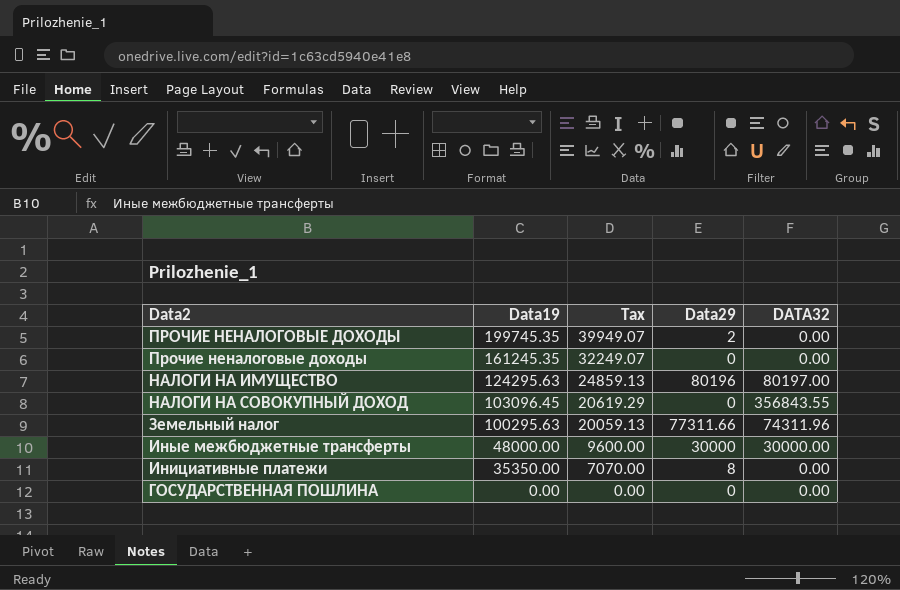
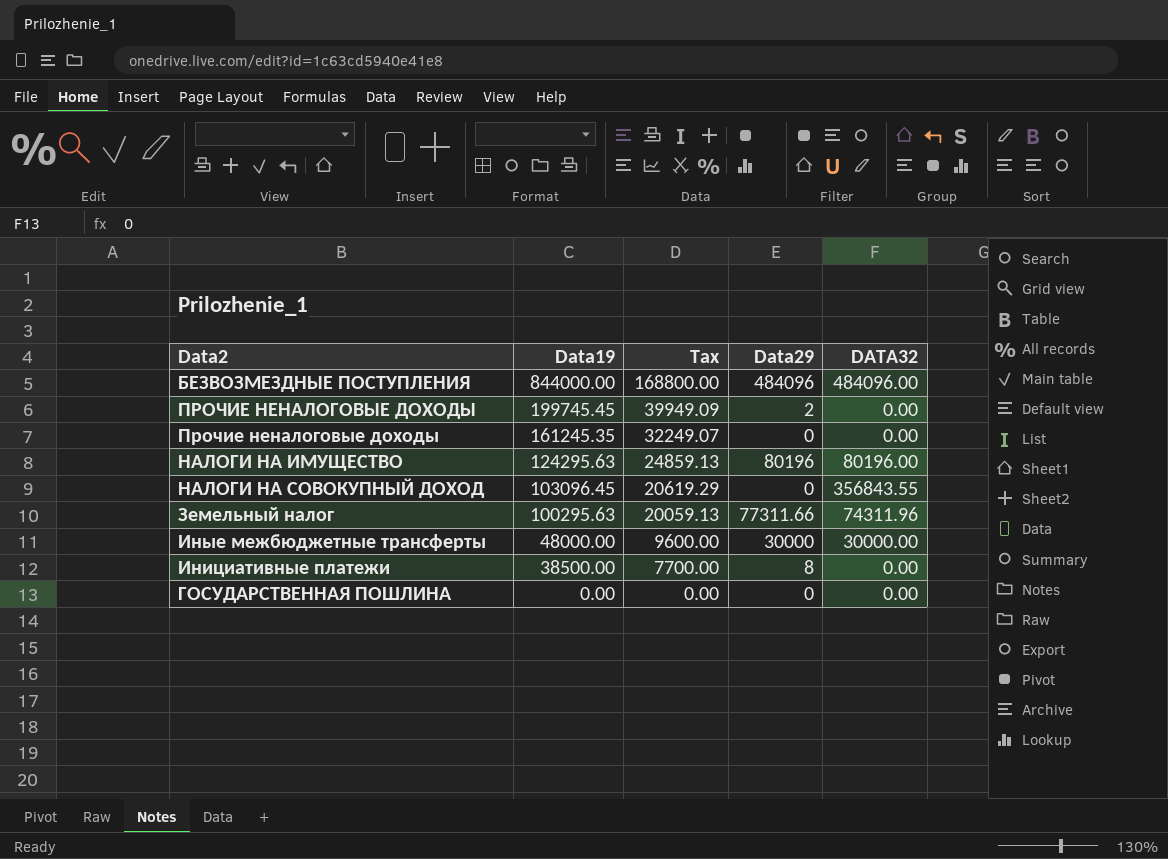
row БЕЗВОЗМЕЗДНЫЕ ПОСТУПЛЕНИЯ: none -> 844000.00 | 168800.00 | 484096 | 484096.00
ПРОЧИЕ НЕНАЛОГОВЫЕ ДОХОДЫ | Data19: 199745.35 -> 199745.45
ПРОЧИЕ НЕНАЛОГОВЫЕ ДОХОДЫ | Tax: 39949.07 -> 39949.09
НАЛОГИ НА ИМУЩЕСТВО | DATA32: 80197.00 -> 80196.00
Инициативные платежи | Data19: 35350.00 -> 38500.00
Инициативные платежи | Tax: 7070.00 -> 7700.00

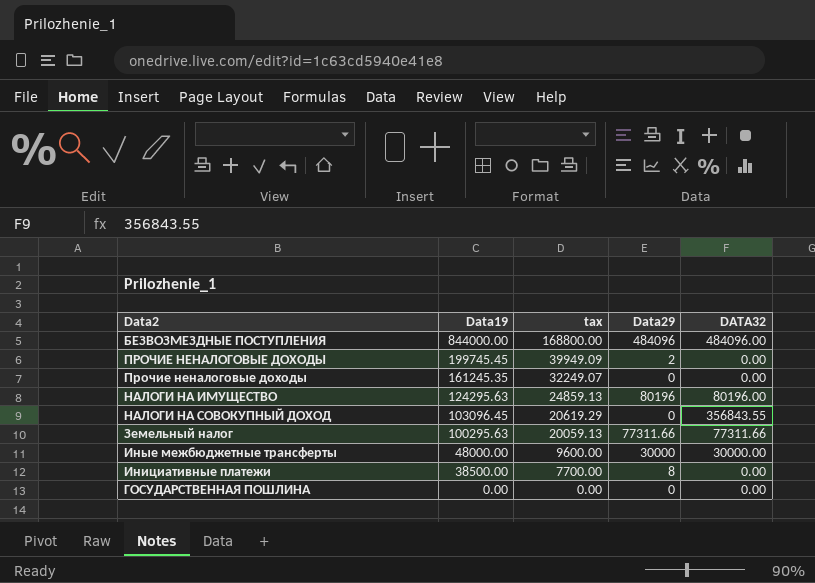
column name: Tax -> tax
Земельный налог | DATA32: 74311.96 -> 77311.66

